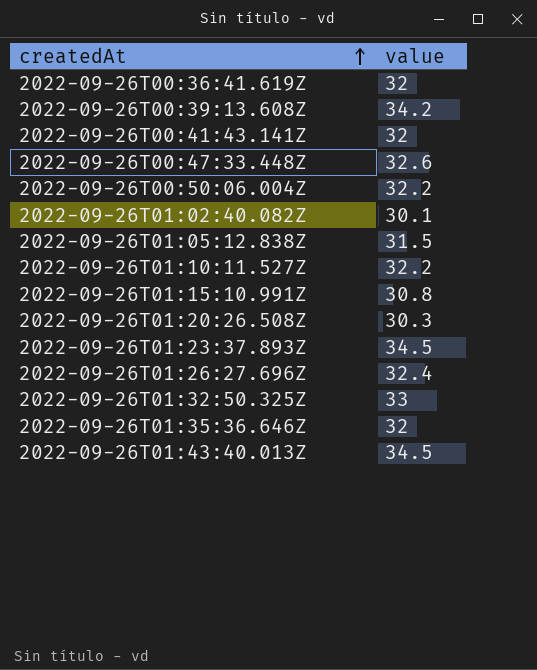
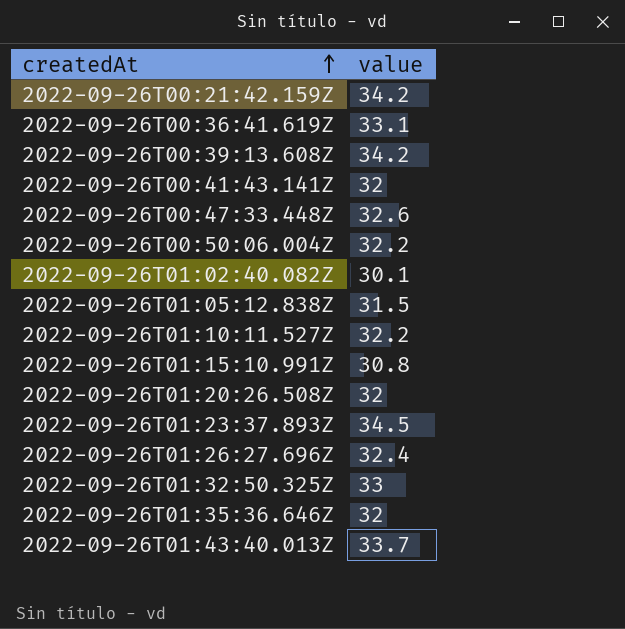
row 2022-09-26T00:21:42.159Z: none -> 34.2
2022-09-26T00:36:41.619Z | value: 32 -> 33.1
2022-09-26T01:20:26.508Z | value: 30.3 -> 32
2022-09-26T01:43:40.013Z | value: 34.5 -> 33.7

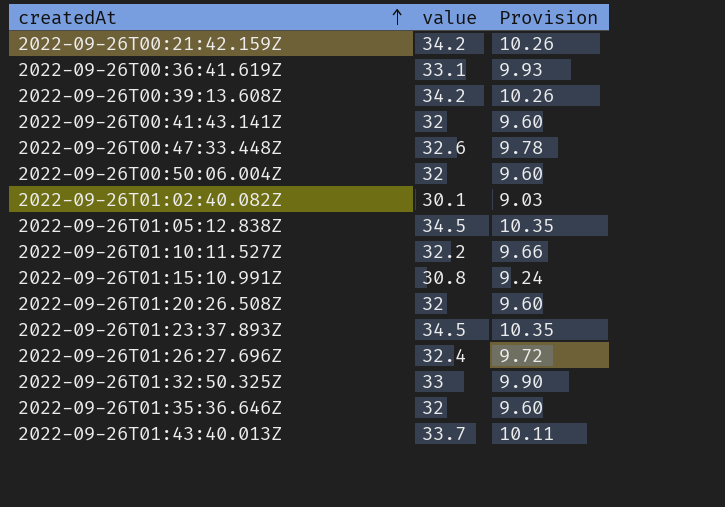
column Provision | formula: none -> [value] * 0.3
2022-09-26T00:50:06.004Z | value: 32.2 -> 32
2022-09-26T01:05:12.838Z | value: 31.5 -> 34.5

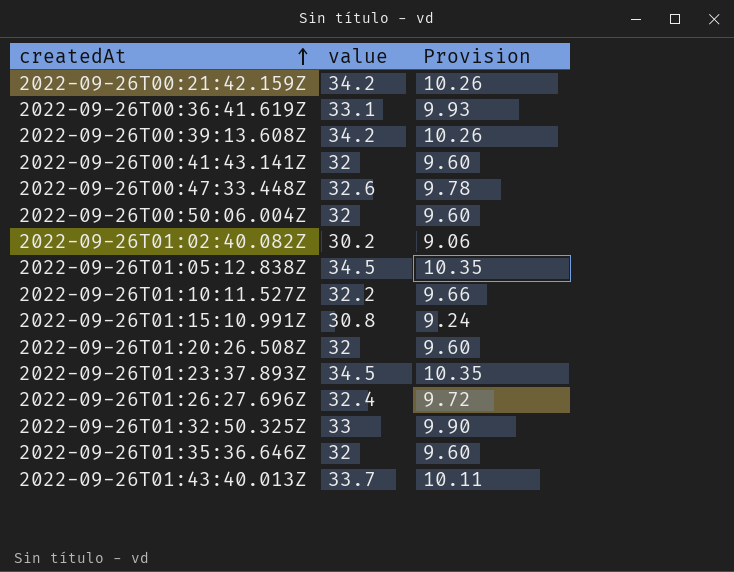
2022-09-26T01:02:40.082Z | value: 30.1 -> 30.2
2022-09-26T01:02:40.082Z | Provision: 9.03 -> 9.06

